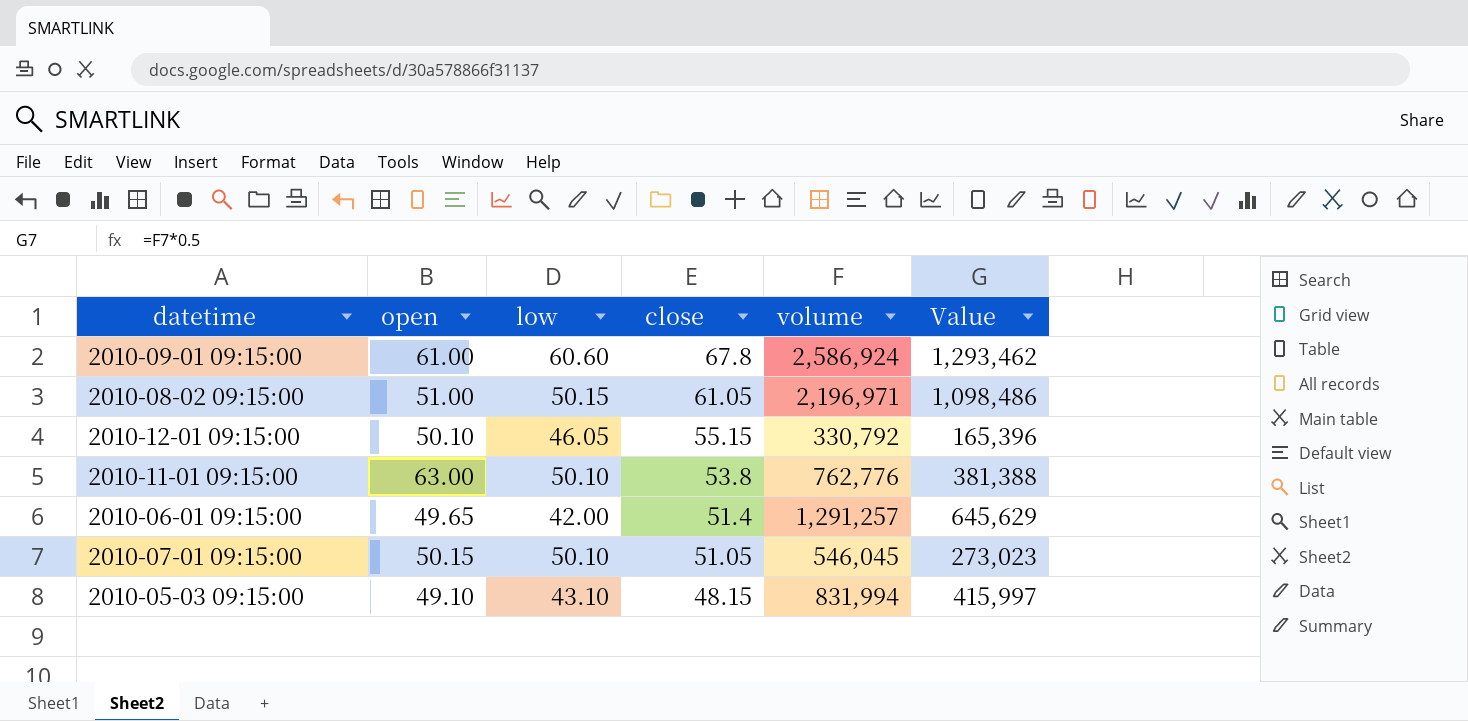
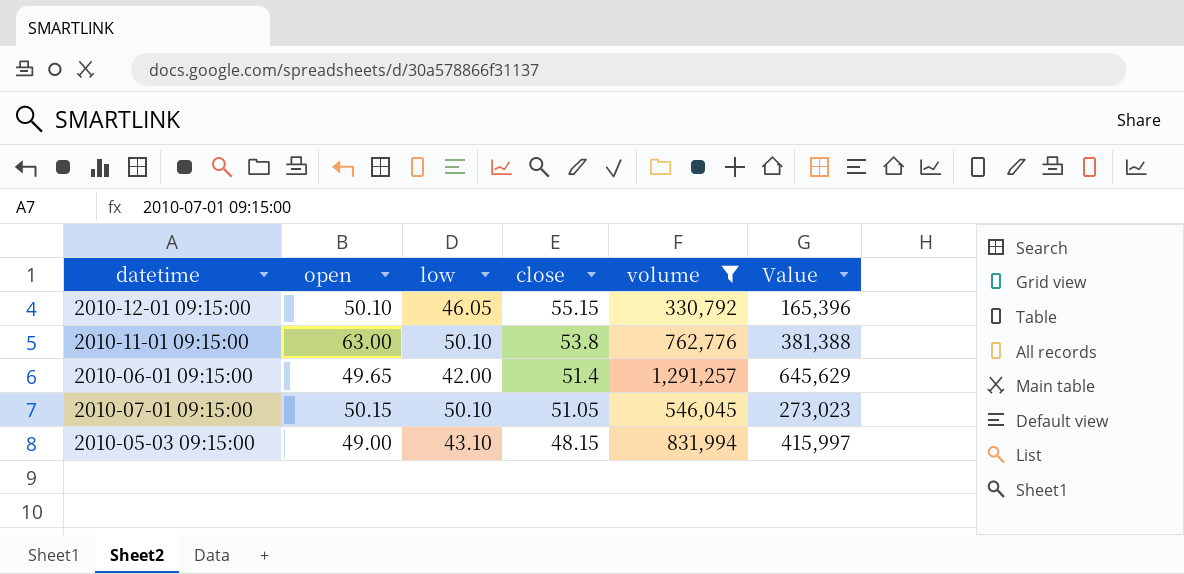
filter: none -> volume <= 1,291,257
2010-05-03 09:15:00 | open: 49.10 -> 49.00

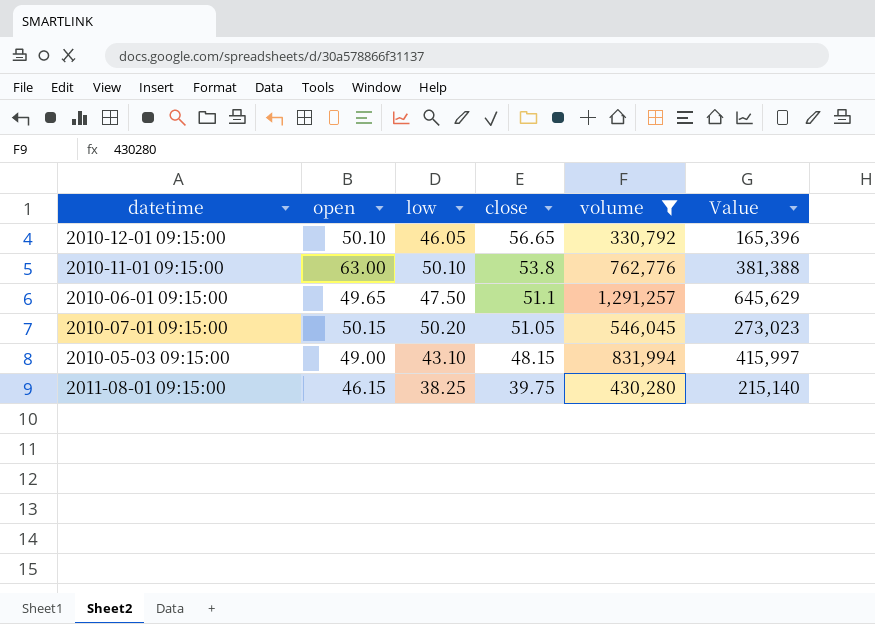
2010-12-01 09:15:00 | close: 55.15 -> 56.65
2010-06-01 09:15:00 | low: 42.00 -> 47.50
2010-06-01 09:15:00 | close: 51.4 -> 51.1
2010-07-01 09:15:00 | low: 50.10 -> 50.20
row 2011-08-01 09:15:00: none -> 46.15 | 38.25 | 39.75 | 430,280 | 215,140

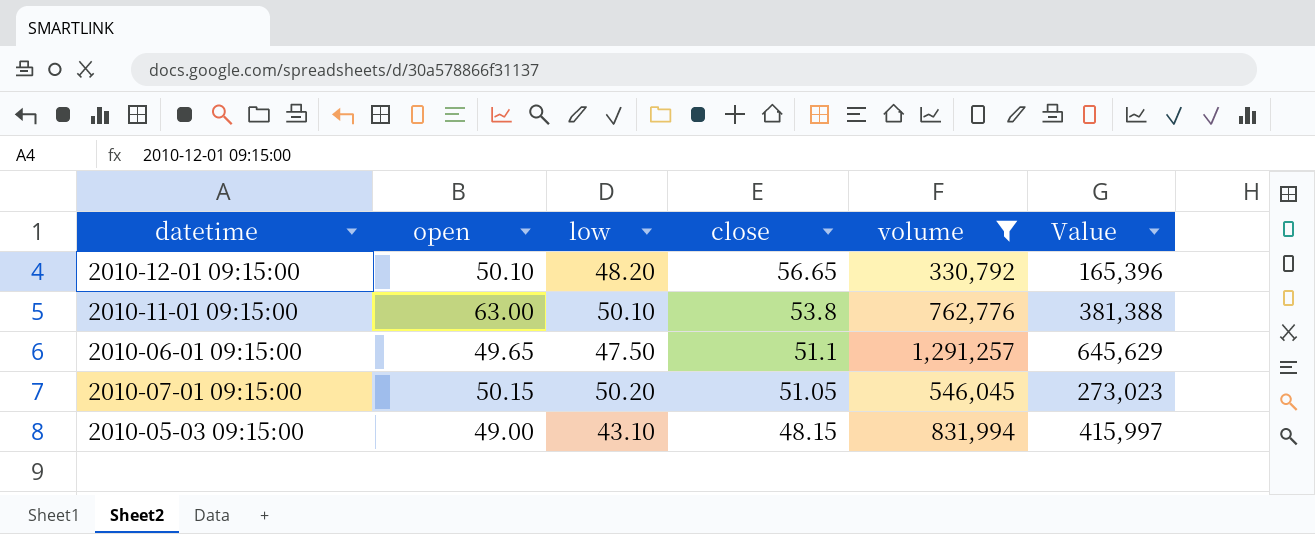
row 2011-08-01 09:15:00: 46.15 | 38.25 | 39.75 | 430,280 | 215,140 -> none
2010-12-01 09:15:00 | low: 46.05 -> 48.20

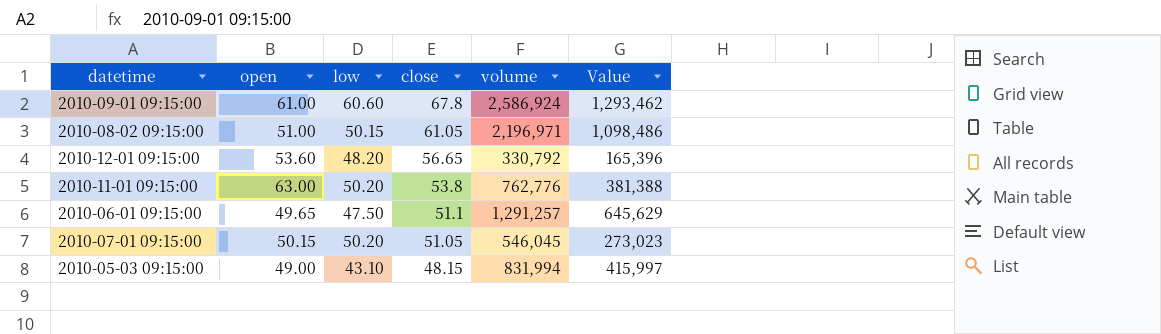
filter: volume <= 1,291,257 -> none
2010-12-01 09:15:00 | open: 50.10 -> 53.60
2010-11-01 09:15:00 | low: 50.10 -> 50.20

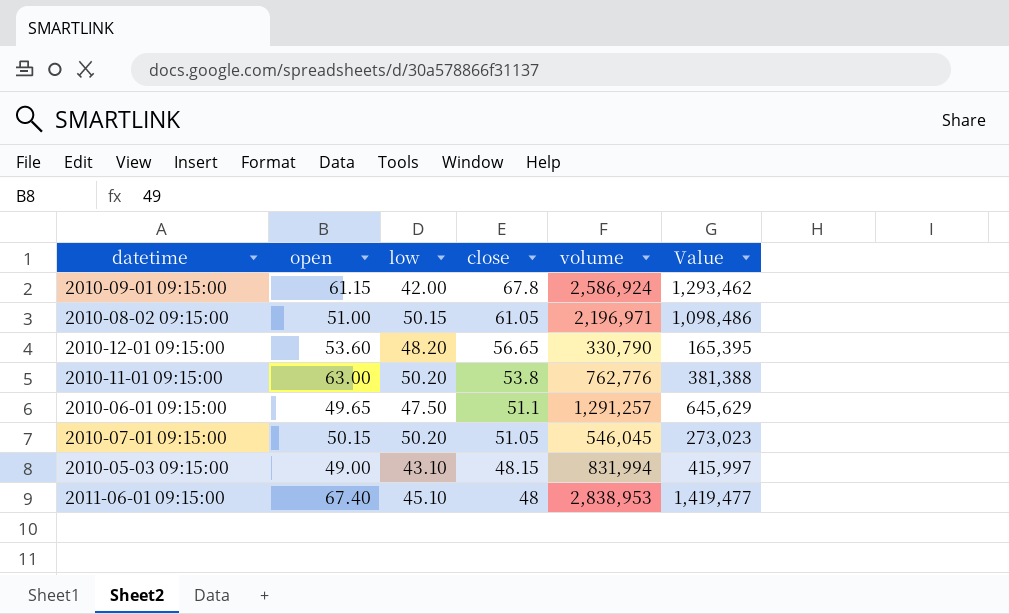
2010-09-01 09:15:00 | open: 61.00 -> 61.15
2010-09-01 09:15:00 | low: 60.60 -> 42.00
2010-12-01 09:15:00 | volume: 330,792 -> 330,790
2010-12-01 09:15:00 | Value: 165,396 -> 165,395
row 2011-06-01 09:15:00: none -> 67.40 | 45.10 | 48 | 2,838,953 | 1,419,477

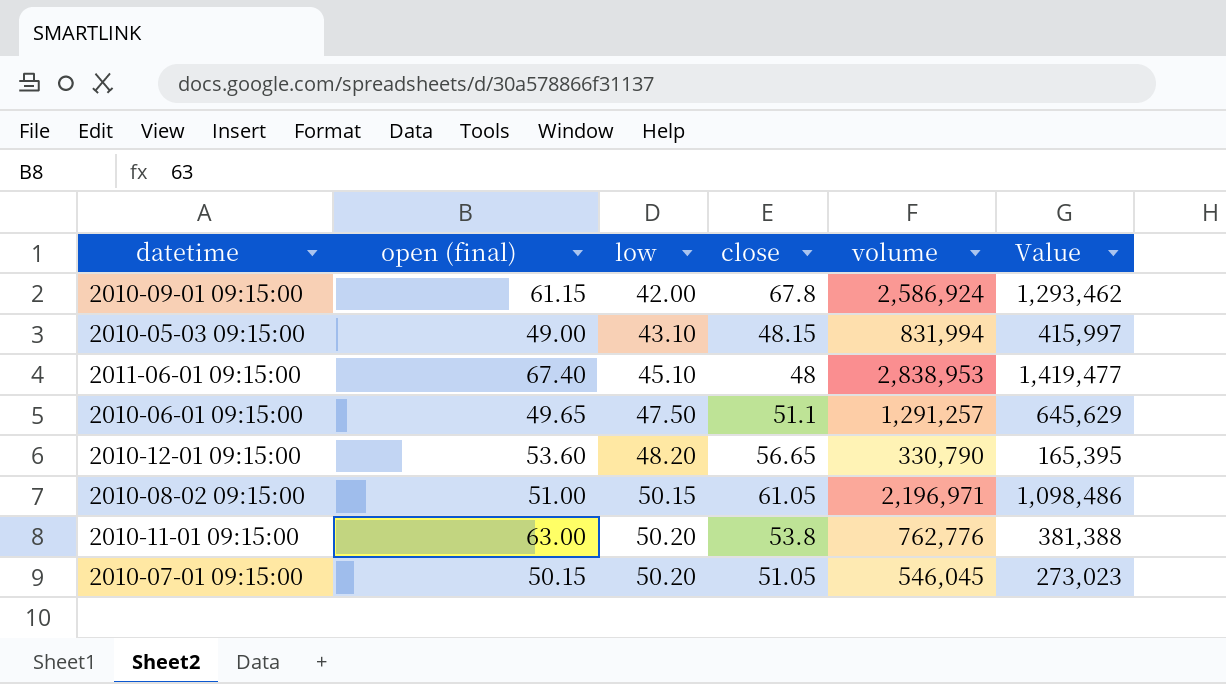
row order: close descending -> low ascending
column name: open -> open (final)

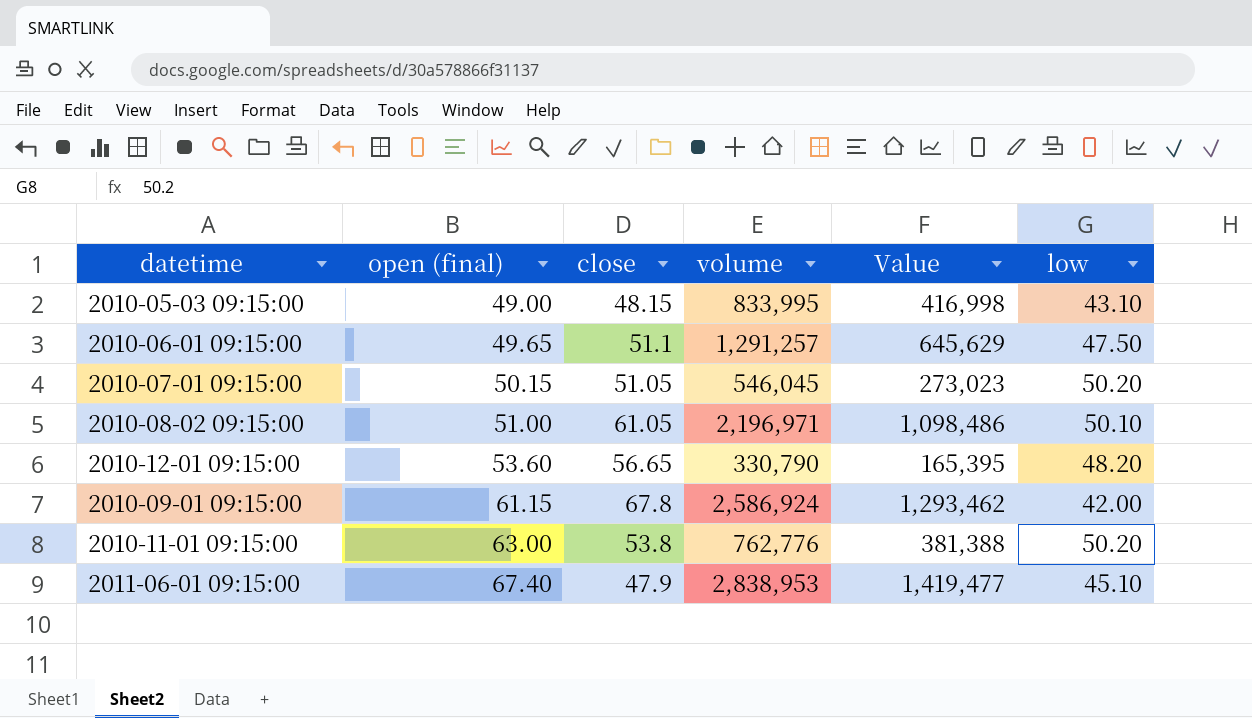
row order: low ascending -> open (final) ascending
column low | position: 3 -> 6
2010-05-03 09:15:00 | volume: 831,994 -> 833,995
2010-05-03 09:15:00 | Value: 415,997 -> 416,998
2010-08-02 09:15:00 | low: 50.15 -> 50.10
2011-06-01 09:15:00 | close: 48 -> 47.9

